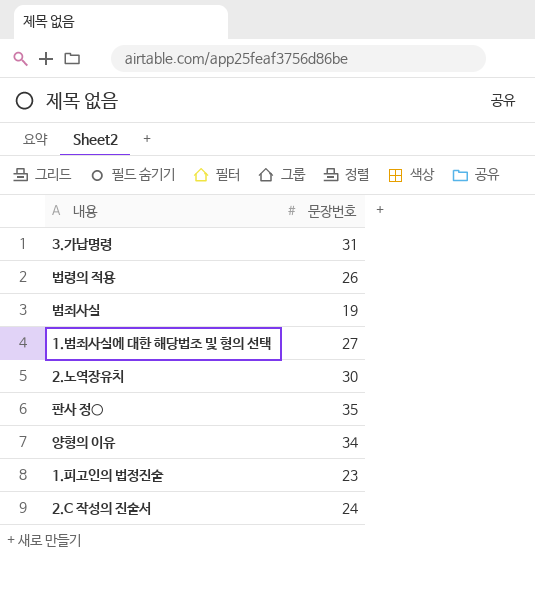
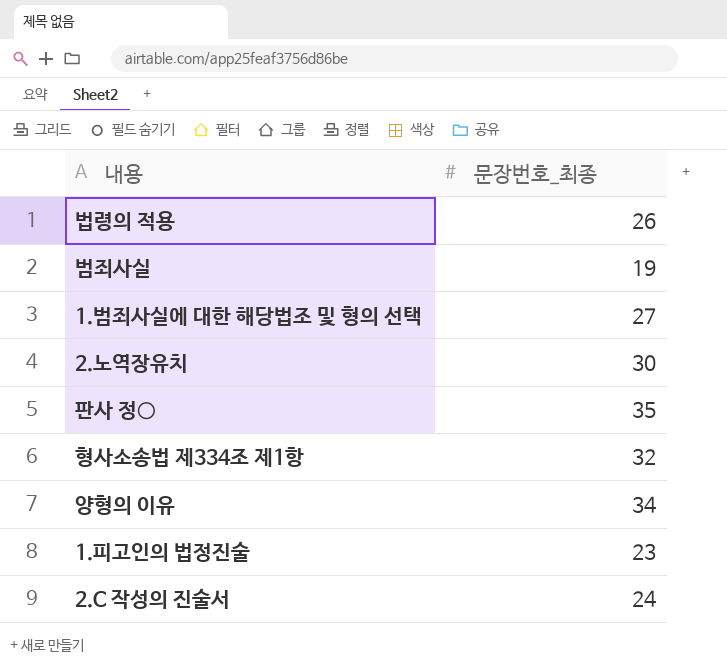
column name: 문장번호 -> 문장번호_최종
row 3.가납명령: 31 -> none
row 형사소송법 제334조 제1항: none -> 32

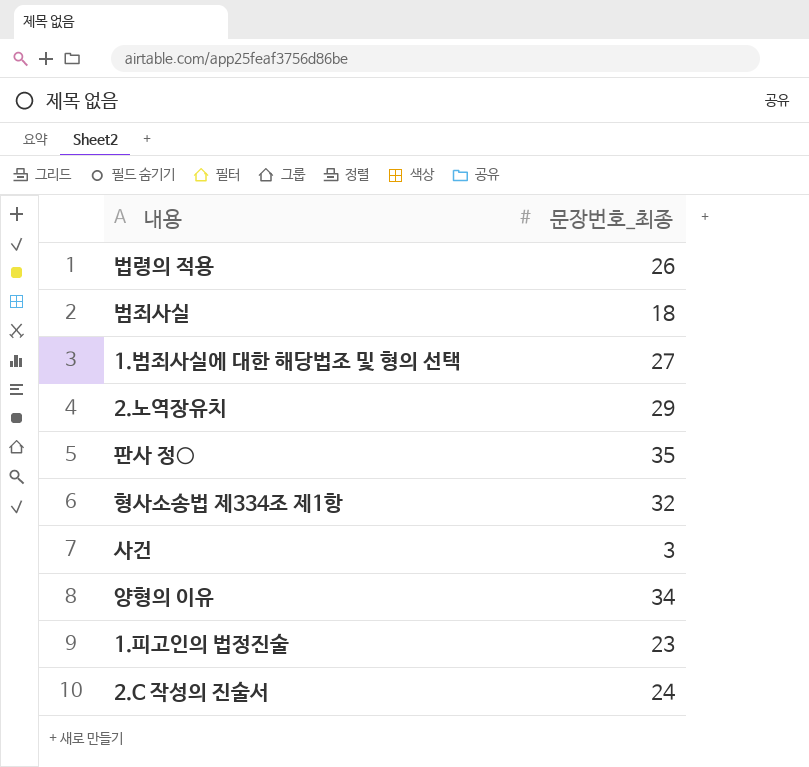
범죄사실 | 문장번호_최종: 19 -> 18
2.노역장유치 | 문장번호_최종: 30 -> 29
row 사건: none -> 3

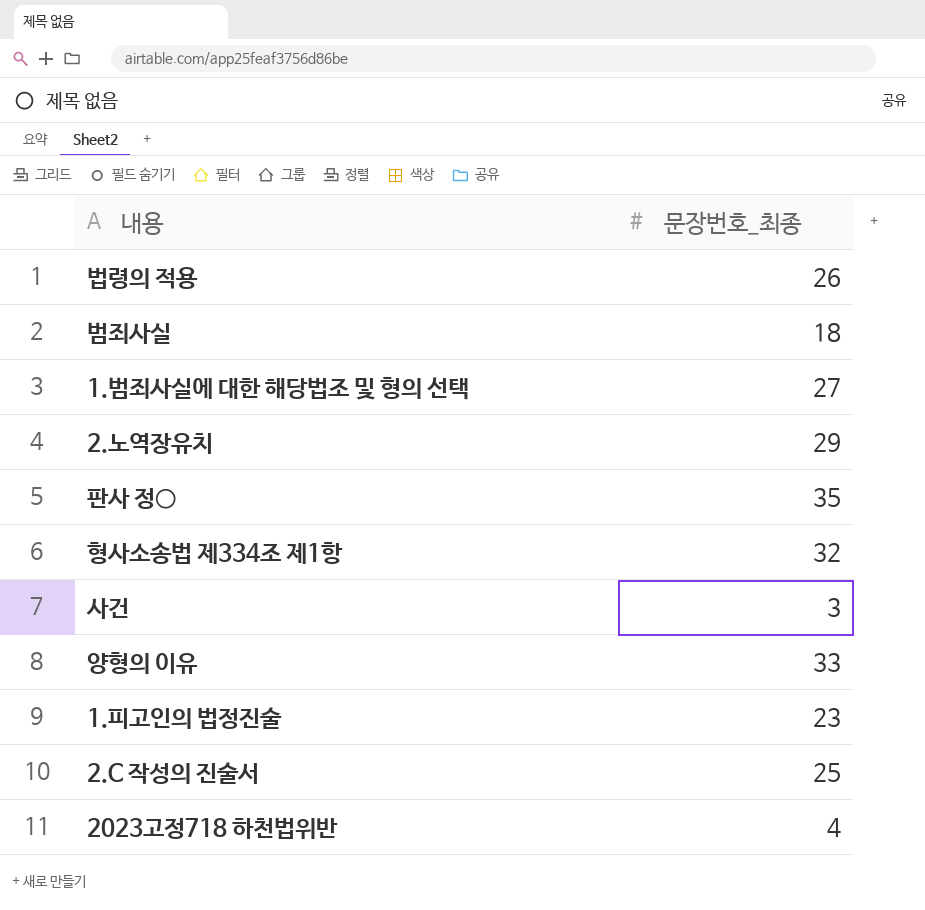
양형의 이유 | 문장번호_최종: 34 -> 33
2.C 작성의 진술서 | 문장번호_최종: 24 -> 25
row 2023고정718 하천법위반: none -> 4

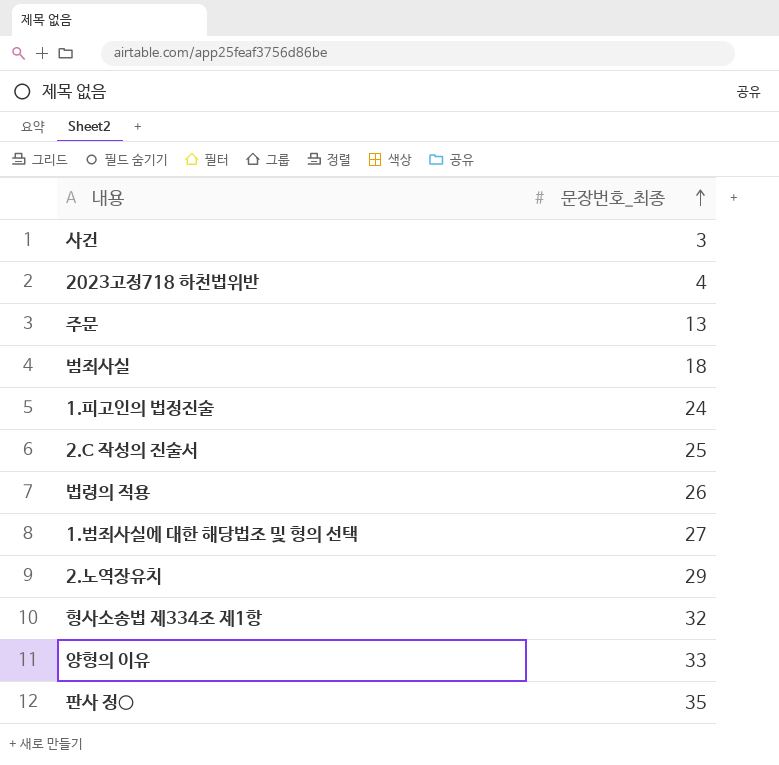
row order: none -> 문장번호_최종 ascending
row 주문: none -> 13
1.피고인의 법정진술 | 문장번호_최종: 23 -> 24

